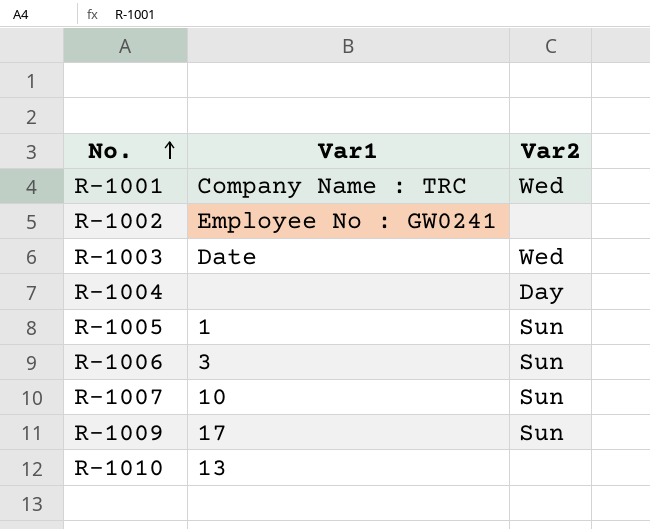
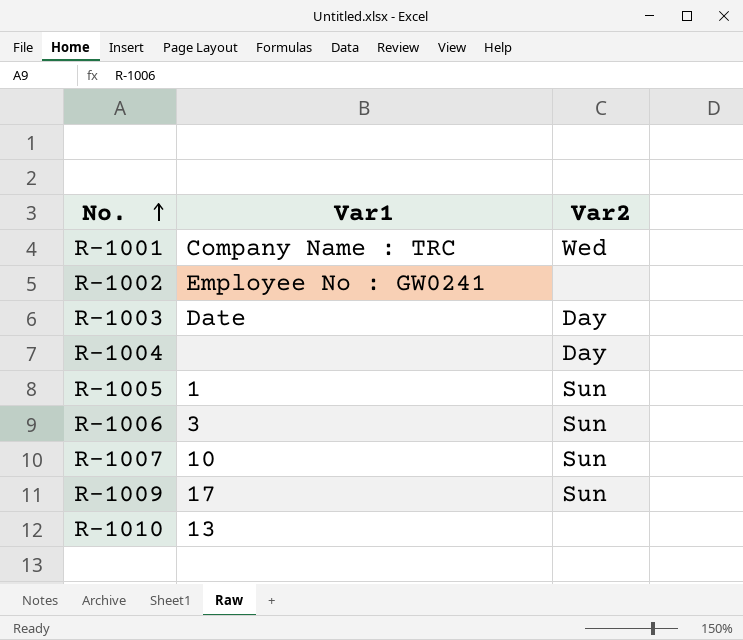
R-1003 | Var2: Wed -> Day

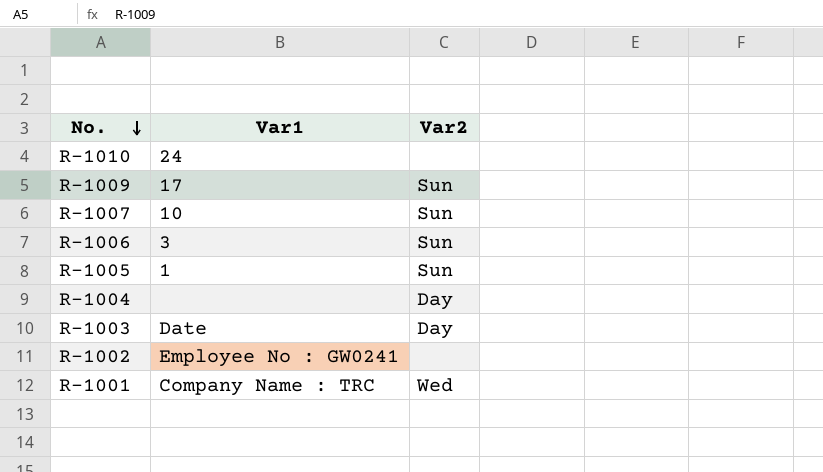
row order: No. ascending -> No. descending
R-1010 | Var1: 13 -> 24

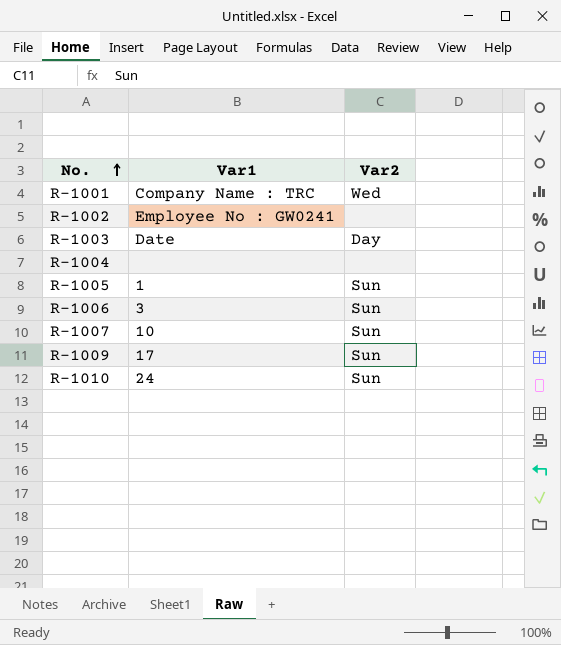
row order: No. descending -> No. ascending
R-1004 | Var2: Day -> none
R-1010 | Var2: none -> Sun

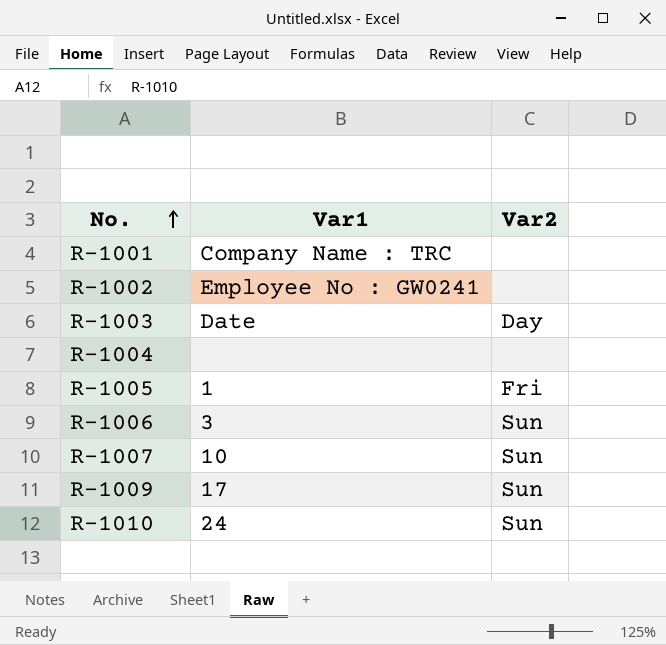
R-1001 | Var2: Wed -> none
R-1005 | Var2: Sun -> Fri

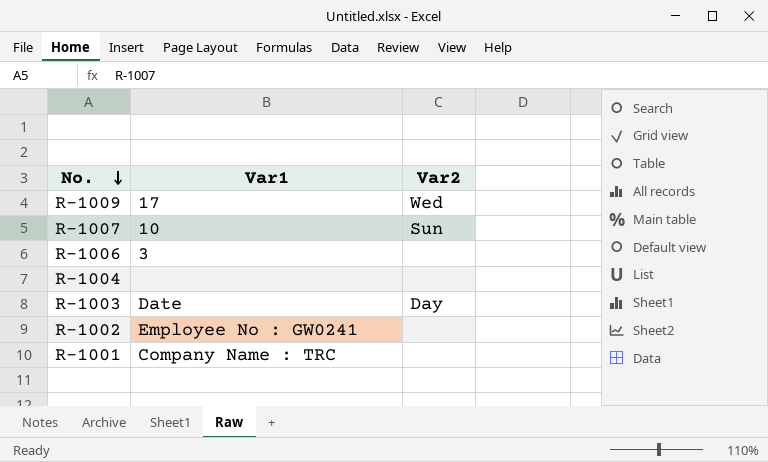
row order: No. ascending -> No. descending
row R-1005: 1 | Fri -> none
row R-1010: 24 | Sun -> none
R-1009 | Var2: Sun -> Wed
R-1006 | Var2: Sun -> none

